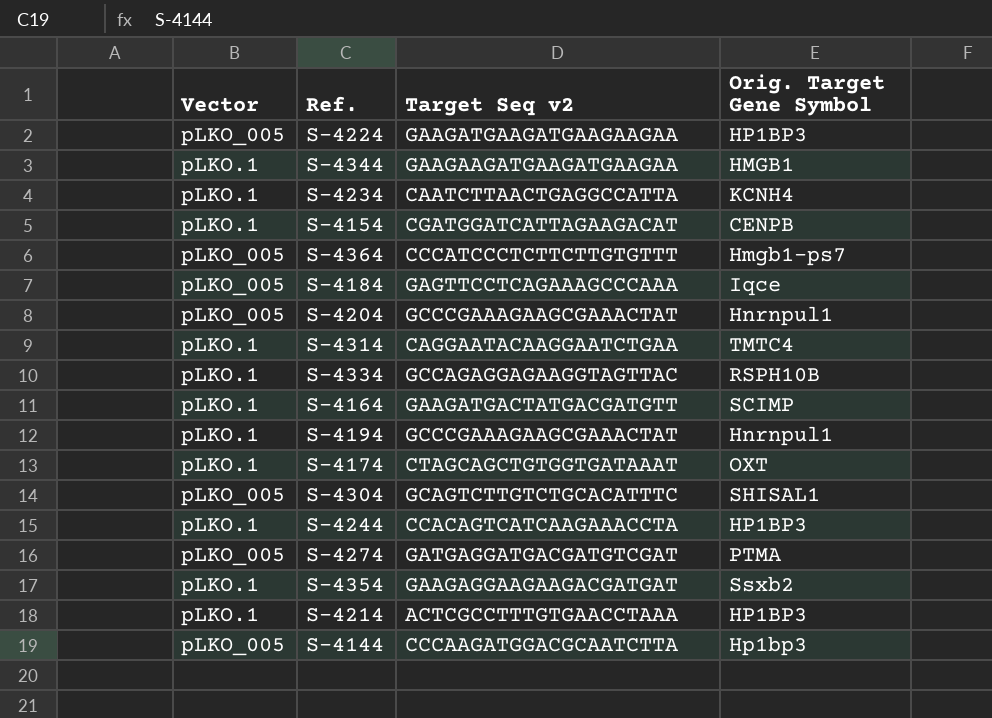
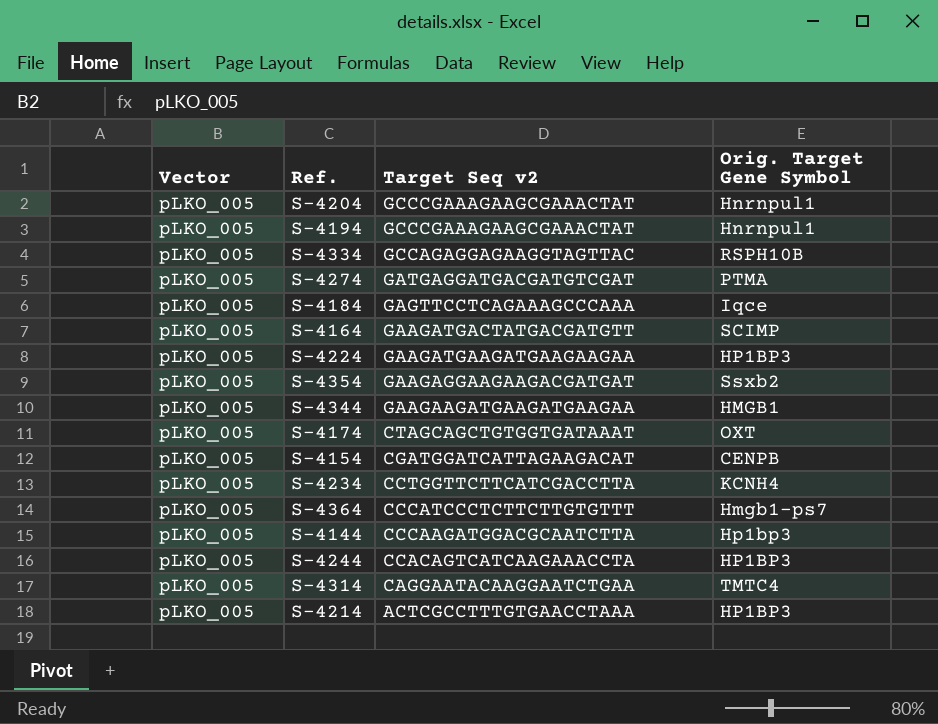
row order: none -> Target Seq v2 descending
row S-4304: pLKO_005 | GCAGTCTTGTCTGCACATTTC | SHISAL1 -> none
S-4194 | Vector: pLKO.1 -> pLKO_005
S-4334 | Vector: pLKO.1 -> pLKO_005
S-4164 | Vector: pLKO.1 -> pLKO_005
S-4354 | Vector: pLKO.1 -> pLKO_005
S-4344 | Vector: pLKO.1 -> pLKO_005
S-4174 | Vector: pLKO.1 -> pLKO_005
S-4154 | Vector: pLKO.1 -> pLKO_005
S-4234 | Vector: pLKO.1 -> pLKO_005
S-4234 | Target Seq v2: CAATCTTAACTGAGGCCATTA -> CCTGGTTCTTCATCGACCTTA
S-4244 | Vector: pLKO.1 -> pLKO_005
S-4314 | Vector: pLKO.1 -> pLKO_005
S-4214 | Vector: pLKO.1 -> pLKO_005

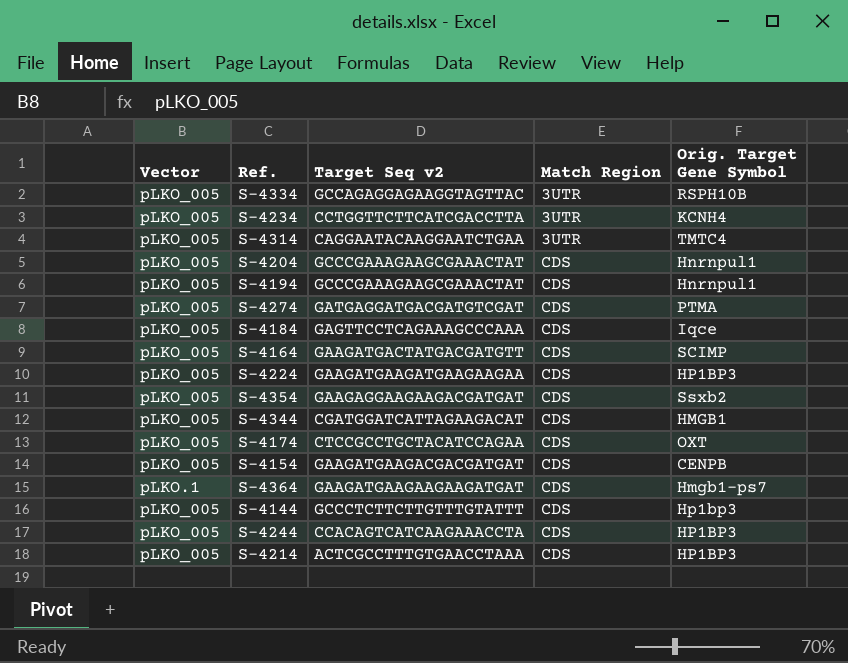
row order: Target Seq v2 descending -> Match Region ascending
column Match Region | position: none -> 4
S-4344 | Target Seq v2: GAAGAAGATGAAGATGAAGAA -> CGATGGATCATTAGAAGACAT
S-4174 | Target Seq v2: CTAGCAGCTGTGGTGATAAAT -> CTCCGCCTGCTACATCCAGAA
S-4154 | Target Seq v2: CGATGGATCATTAGAAGACAT -> GAAGATGAAGACGACGATGAT
S-4364 | Vector: pLKO_005 -> pLKO.1
S-4364 | Target Seq v2: CCCATCCCTCTTCTTGTGTTT -> GAAGATGAAGAAGAAGATGAT
S-4144 | Target Seq v2: CCCAAGATGGACGCAATCTTA -> GCCCTCTTCTTGTTTGTATTT

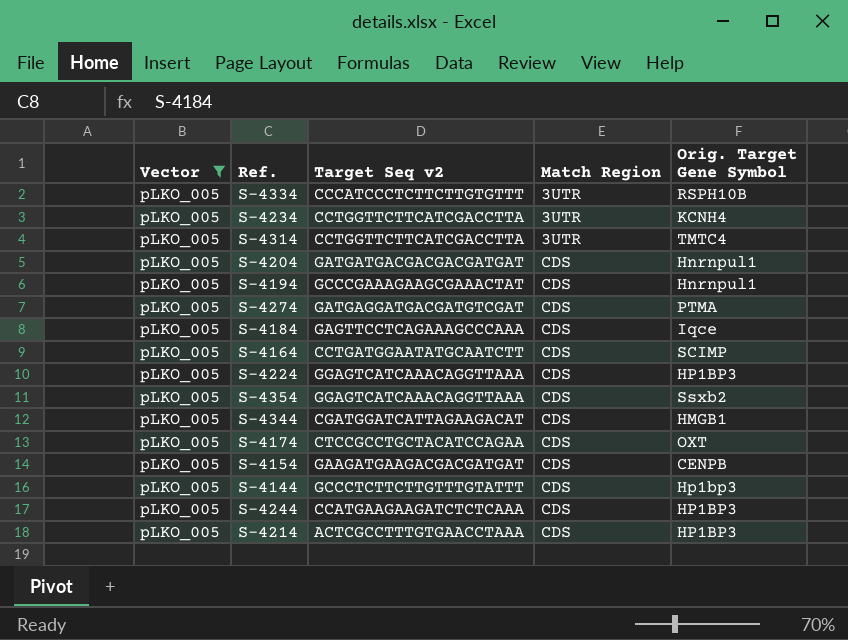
filter: none -> Vector = pLKO_005
S-4334 | Target Seq v2: GCCAGAGGAGAAGGTAGTTAC -> CCCATCCCTCTTCTTGTGTTT
S-4314 | Target Seq v2: CAGGAATACAAGGAATCTGAA -> CCTGGTTCTTCATCGACCTTA
S-4204 | Target Seq v2: GCCCGAAAGAAGCGAAACTAT -> GATGATGACGACGACGATGAT
S-4164 | Target Seq v2: GAAGATGACTATGACGATGTT -> CCTGATGGAATATGCAATCTT
S-4224 | Target Seq v2: GAAGATGAAGATGAAGAAGAA -> GGAGTCATCAAACAGGTTAAA
S-4354 | Target Seq v2: GAAGAGGAAGAAGACGATGAT -> GGAGTCATCAAACAGGTTAAA
S-4244 | Target Seq v2: CCACAGTCATCAAGAAACCTA -> CCATGAAGAAGATCTCTCAAA

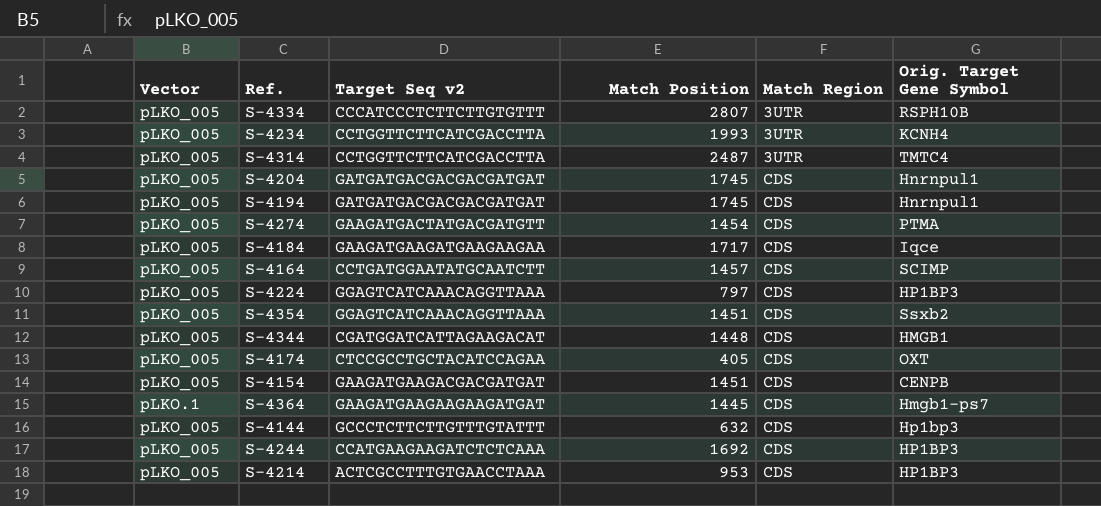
filter: Vector = pLKO_005 -> none
column Match Position | position: none -> 4
S-4194 | Target Seq v2: GCCCGAAAGAAGCGAAACTAT -> GATGATGACGACGACGATGAT
S-4274 | Target Seq v2: GATGAGGATGACGATGTCGAT -> GAAGATGACTATGACGATGTT
S-4184 | Target Seq v2: GAGTTCCTCAGAAAGCCCAAA -> GAAGATGAAGATGAAGAAGAA

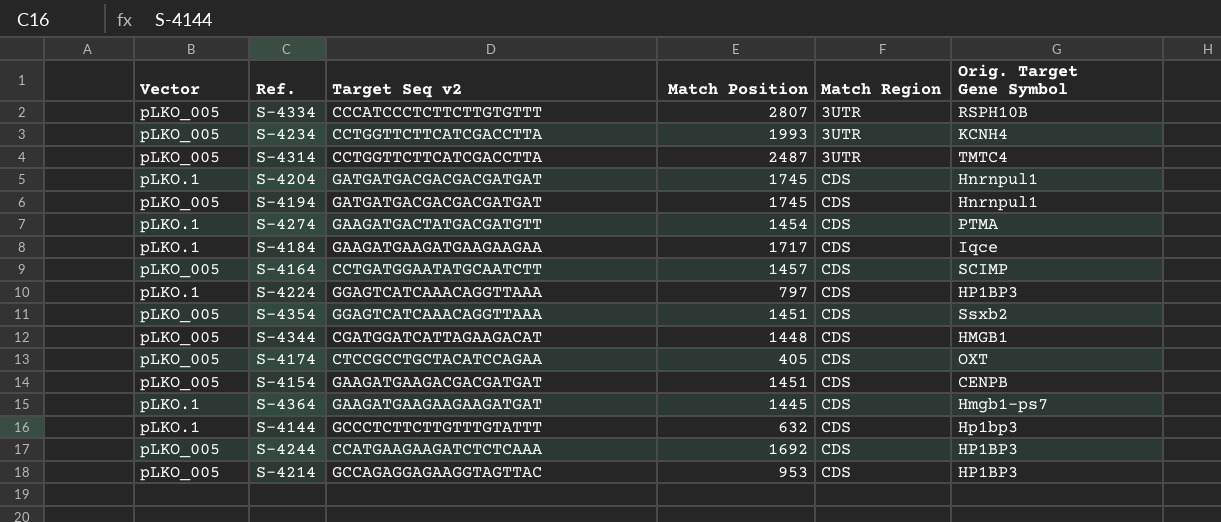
S-4204 | Vector: pLKO_005 -> pLKO.1
S-4274 | Vector: pLKO_005 -> pLKO.1
S-4184 | Vector: pLKO_005 -> pLKO.1
S-4224 | Vector: pLKO_005 -> pLKO.1
S-4144 | Vector: pLKO_005 -> pLKO.1
S-4214 | Target Seq v2: ACTCGCCTTTGTGAACCTAAA -> GCCAGAGGAGAAGGTAGTTAC

